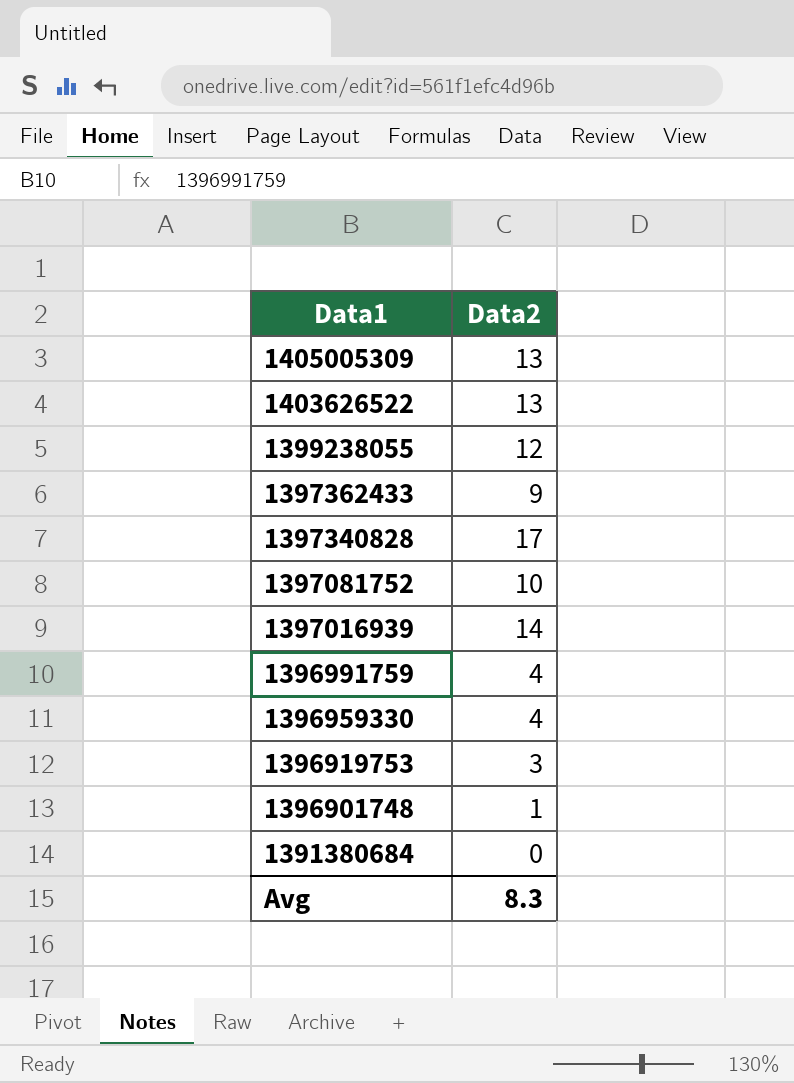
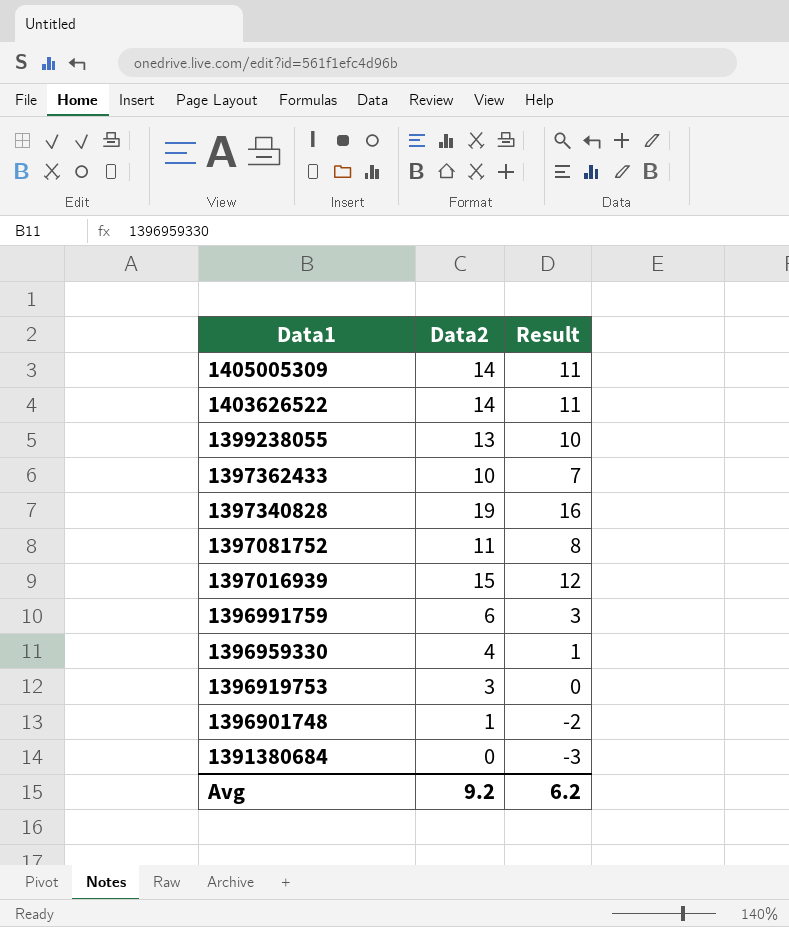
column Result | formula: none -> [Data2] - 3
1405005309 | Data2: 13 -> 14
1403626522 | Data2: 13 -> 14
1399238055 | Data2: 12 -> 13
1397362433 | Data2: 9 -> 10
1397340828 | Data2: 17 -> 19
1397081752 | Data2: 10 -> 11
1397016939 | Data2: 14 -> 15
1396991759 | Data2: 4 -> 6
Avg | Data2: 8.3 -> 9.2

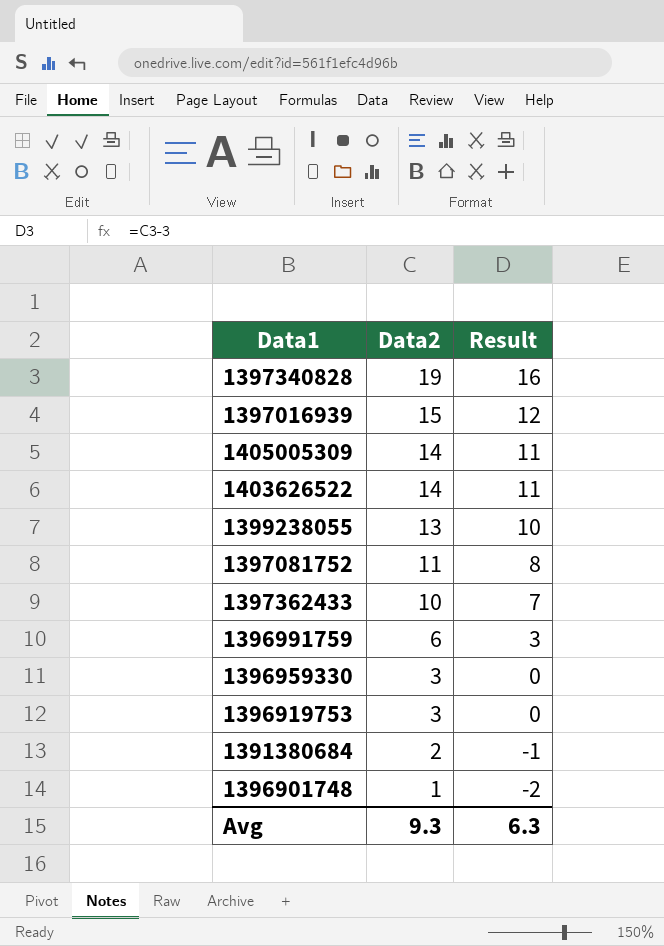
row order: Data1 descending -> Data2 descending
1396959330 | Data2: 4 -> 3
1396959330 | Result: 1 -> 0
1391380684 | Data2: 0 -> 2
1391380684 | Result: -3 -> -1
Avg | Data2: 9.2 -> 9.3
Avg | Result: 6.2 -> 6.3

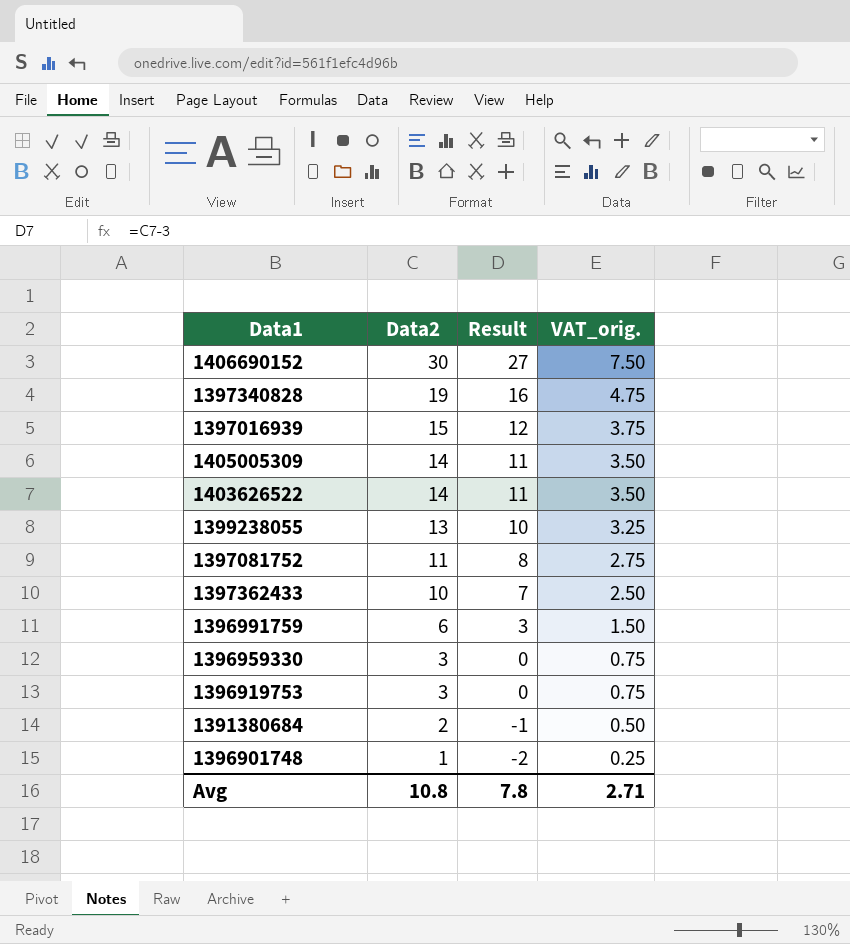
column VAT_orig. | formula: none -> [Data2] * 0.25
row 1406690152: none -> 30 | 27 | 7.50
Avg | Data2: 9.3 -> 10.8
Avg | Result: 6.3 -> 7.8

